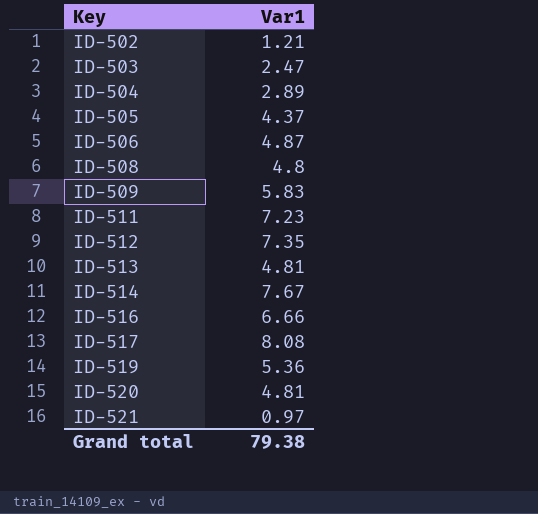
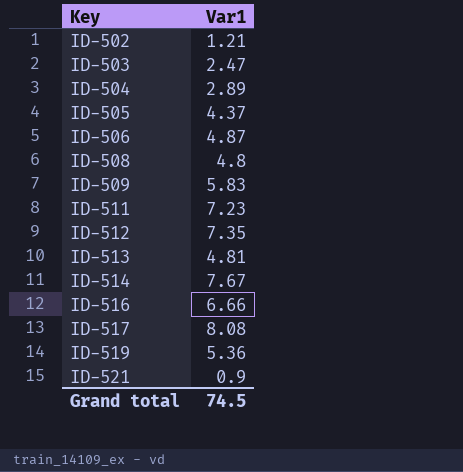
row ID-520: 4.81 -> none
ID-521 | Var1: 0.97 -> 0.9
Grand total | Var1: 79.38 -> 74.5

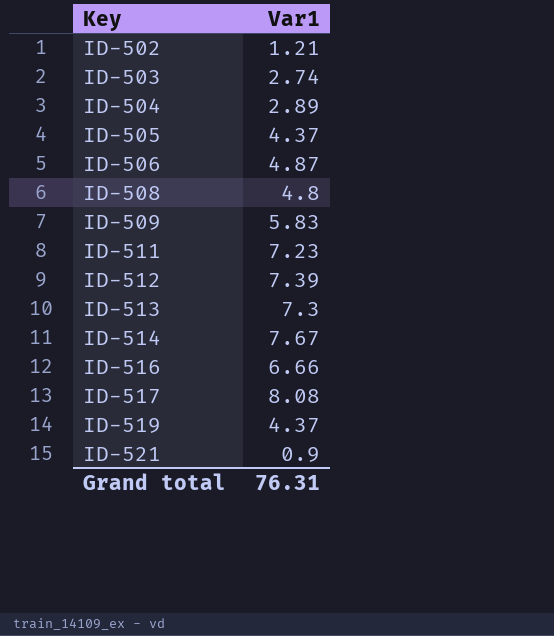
ID-503 | Var1: 2.47 -> 2.74
ID-512 | Var1: 7.35 -> 7.39
ID-513 | Var1: 4.81 -> 7.3
ID-519 | Var1: 5.36 -> 4.37
Grand total | Var1: 74.5 -> 76.31

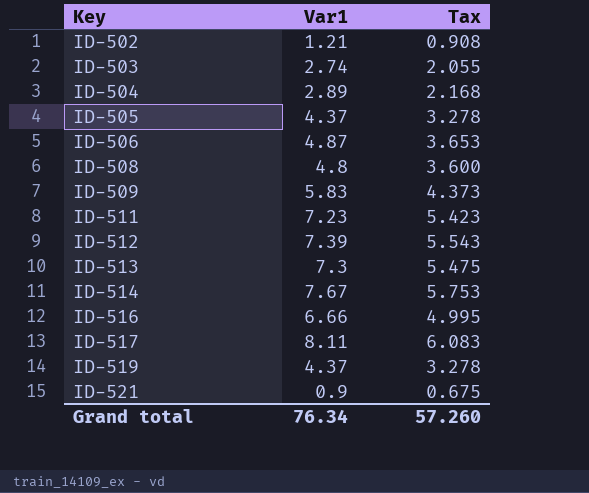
column Tax | formula: none -> [Var1] * 0.75
ID-517 | Var1: 8.08 -> 8.11
Grand total | Var1: 76.31 -> 76.34

